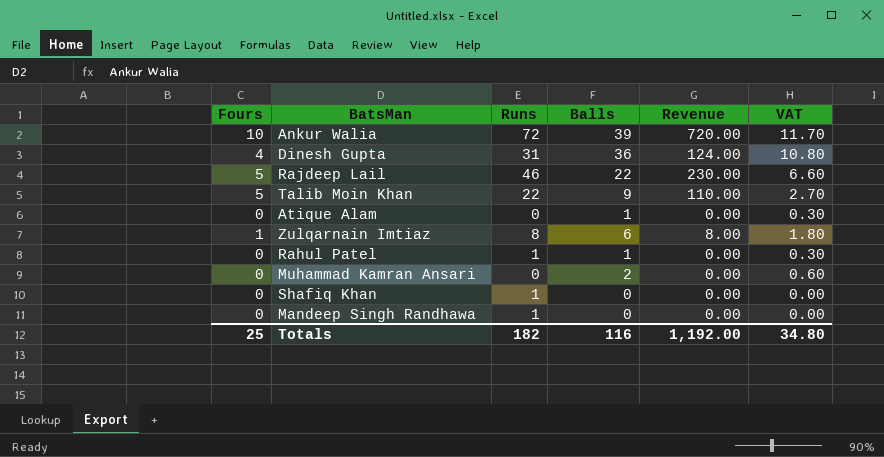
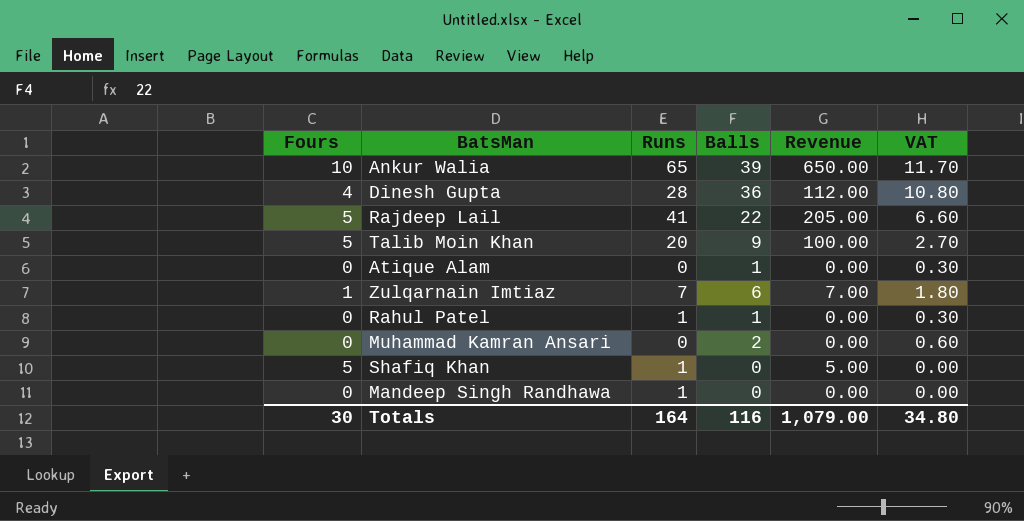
Ankur Walia | Runs: 72 -> 65
Ankur Walia | Revenue: 720.00 -> 650.00
Dinesh Gupta | Runs: 31 -> 28
Dinesh Gupta | Revenue: 124.00 -> 112.00
Rajdeep Lail | Runs: 46 -> 41
Rajdeep Lail | Revenue: 230.00 -> 205.00
Talib Moin Khan | Runs: 22 -> 20
Talib Moin Khan | Revenue: 110.00 -> 100.00
Zulqarnain Imtiaz | Runs: 8 -> 7
Zulqarnain Imtiaz | Revenue: 8.00 -> 7.00
Shafiq Khan | Fours: 0 -> 5
Shafiq Khan | Revenue: 0.00 -> 5.00
Totals | Fours: 25 -> 30
Totals | Runs: 182 -> 164
Totals | Revenue: 1,192.00 -> 1,079.00

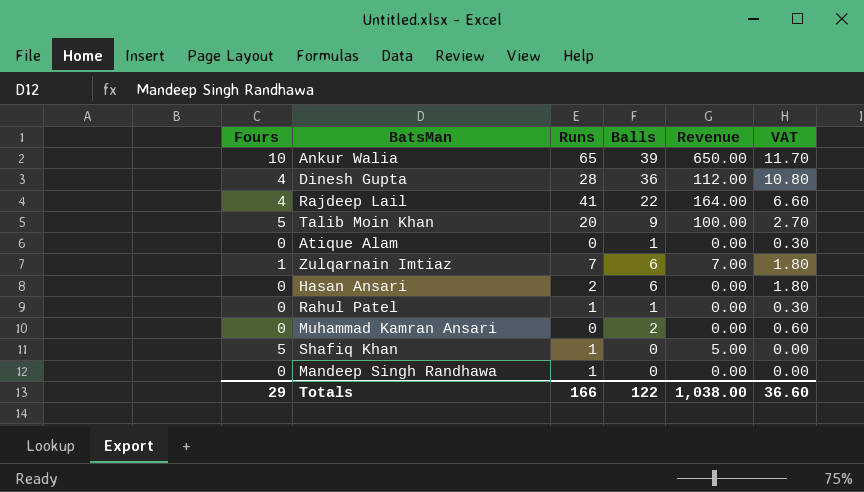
Rajdeep Lail | Fours: 5 -> 4
Rajdeep Lail | Revenue: 205.00 -> 164.00
row Hasan Ansari: none -> 0 | 2 | 6 | 0.00 | 1.80
Totals | Fours: 30 -> 29
Totals | Runs: 164 -> 166
Totals | Balls: 116 -> 122
Totals | Revenue: 1,079.00 -> 1,038.00
Totals | VAT: 34.80 -> 36.60

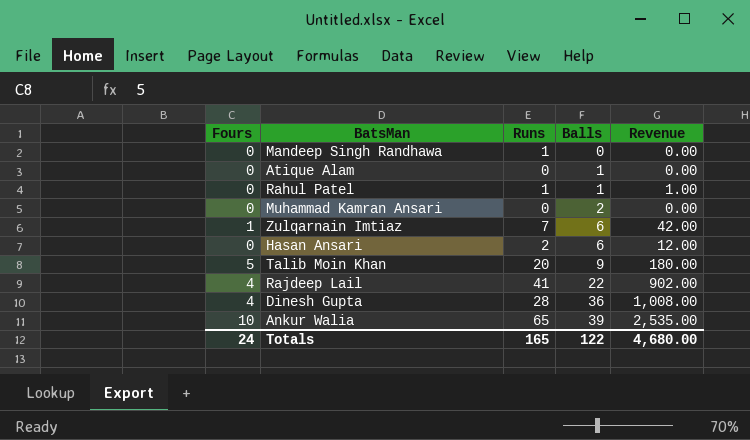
row order: none -> Balls ascending
column VAT | formula: [Balls] * 0.3 -> none
column Revenue | formula: [Fours] * [Runs] -> [Runs] * [Balls]
row Shafiq Khan: 5 | 1 | 0 | 5.00 | 0.00 -> none
Totals | Fours: 29 -> 24
Totals | Runs: 166 -> 165
Totals | Revenue: 1,038.00 -> 4,680.00

